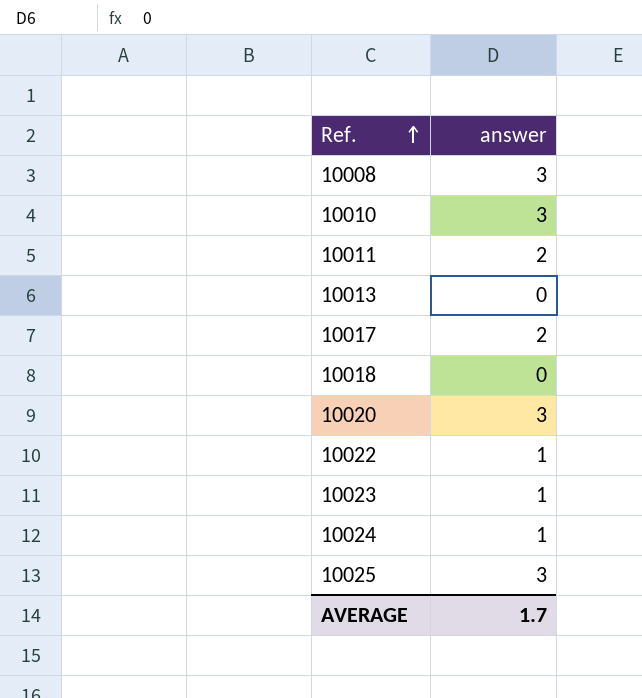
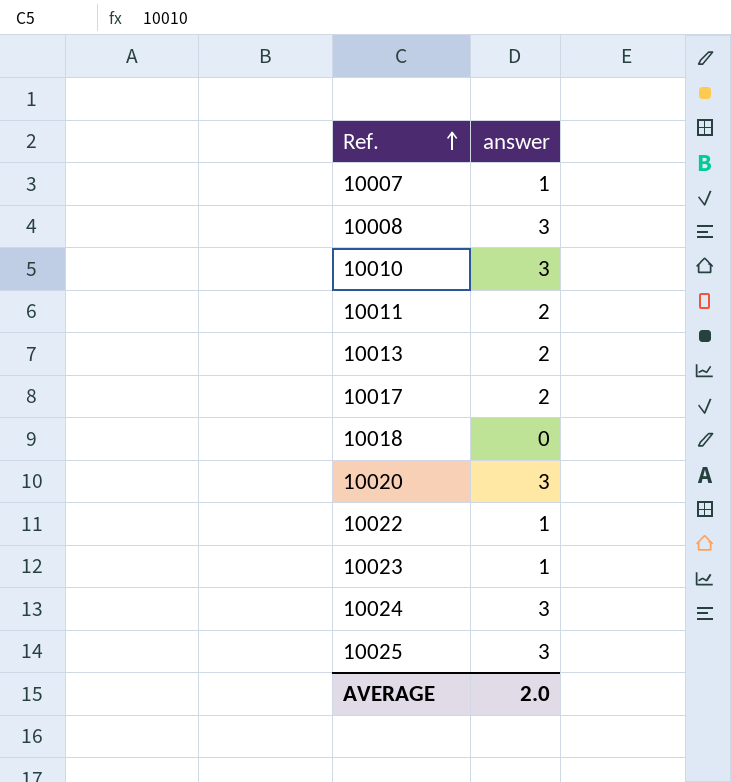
row 10007: none -> 1
10013 | answer: 0 -> 2
10024 | answer: 1 -> 3
AVERAGE | answer: 1.7 -> 2.0

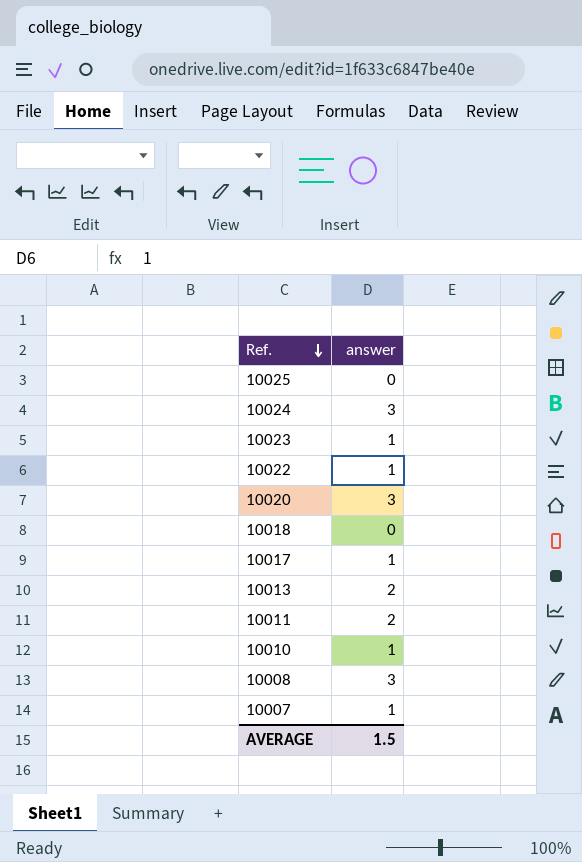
row order: Ref. ascending -> Ref. descending
10025 | answer: 3 -> 0
10017 | answer: 2 -> 1
10010 | answer: 3 -> 1
AVERAGE | answer: 2.0 -> 1.5

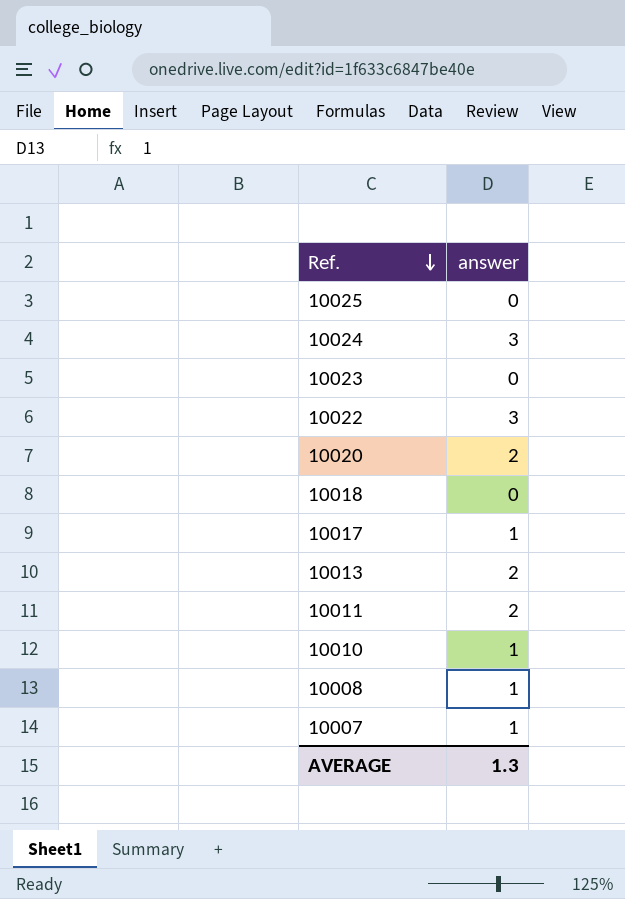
10023 | answer: 1 -> 0
10022 | answer: 1 -> 3
10020 | answer: 3 -> 2
10008 | answer: 3 -> 1
AVERAGE | answer: 1.5 -> 1.3

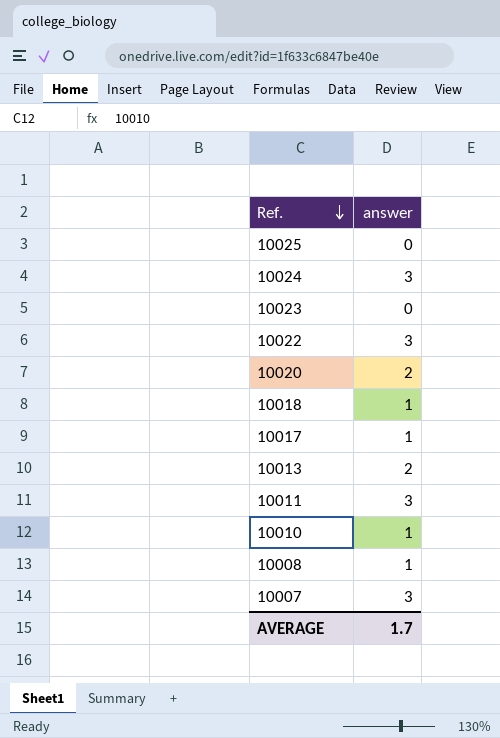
10018 | answer: 0 -> 1
10011 | answer: 2 -> 3
10007 | answer: 1 -> 3
AVERAGE | answer: 1.3 -> 1.7

